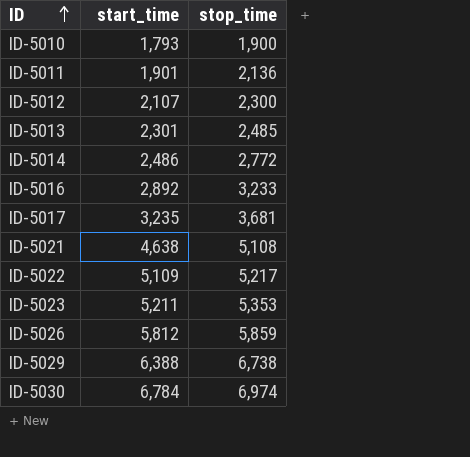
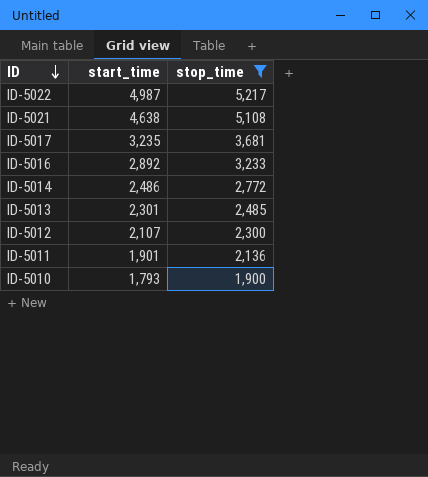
filter: none -> stop_time <= 5,217
row order: ID ascending -> ID descending
ID-5022 | start_time: 5,109 -> 4,987

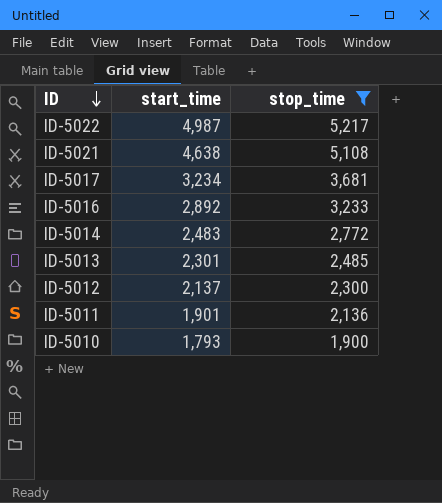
ID-5017 | start_time: 3,235 -> 3,234
ID-5014 | start_time: 2,486 -> 2,483
ID-5012 | start_time: 2,107 -> 2,137

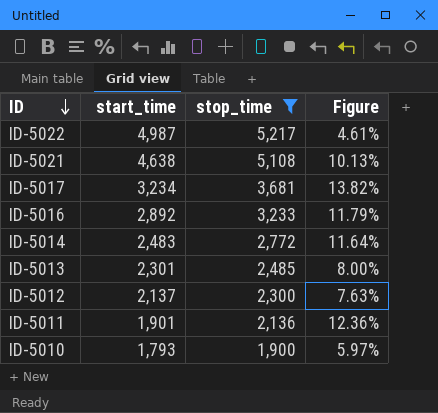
column Figure | formula: none -> ([stop_time] - [start_time]) / [start_time]

